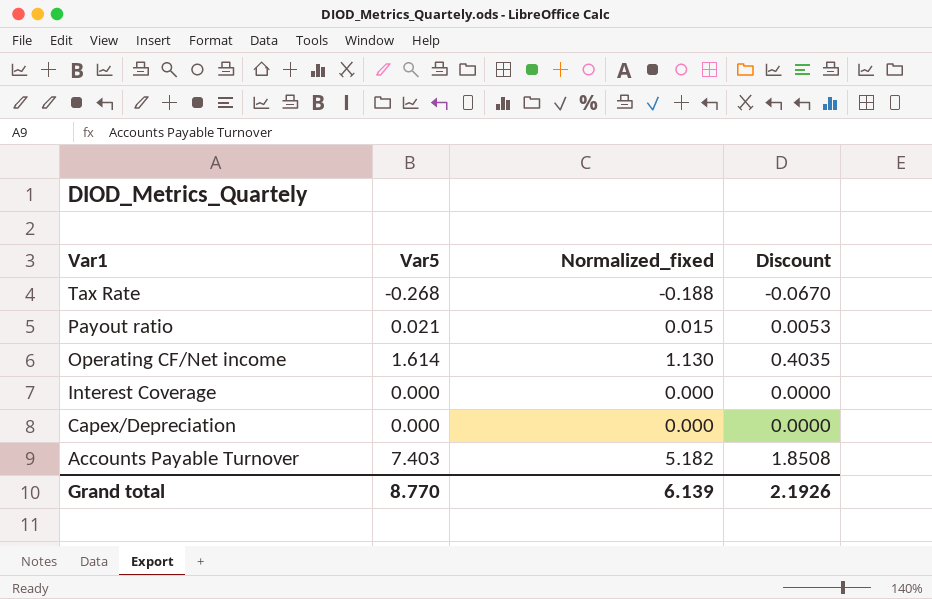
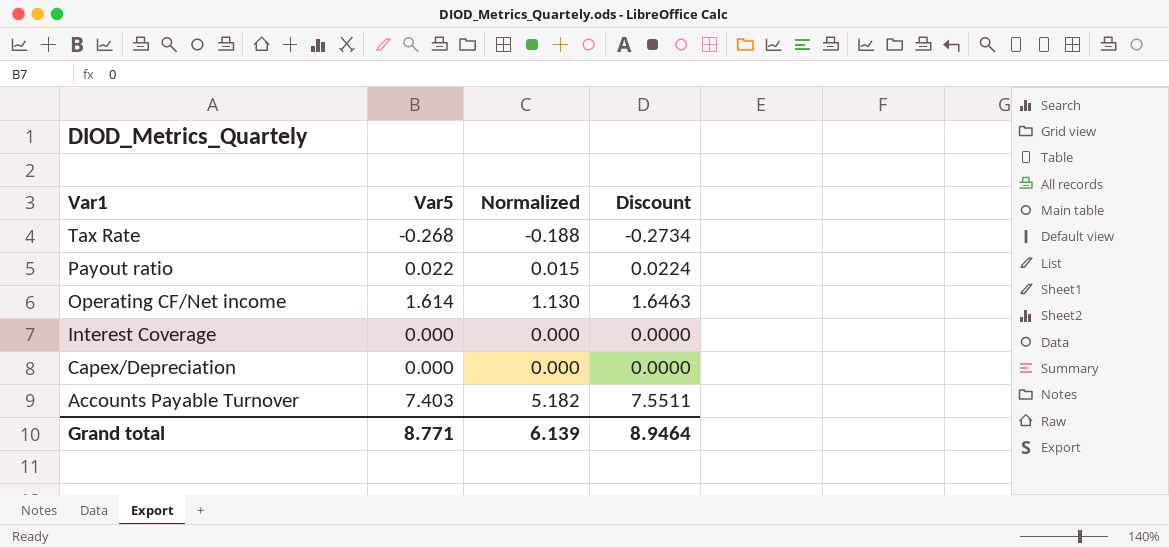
column name: Normalized_fixed -> Normalized
column Discount | formula: [Var5] * 0.25 -> [Var5] * 1.02
Payout ratio | Var5: 0.021 -> 0.022
Grand total | Var5: 8.770 -> 8.771
Grand total | Discount: 2.1926 -> 8.9464

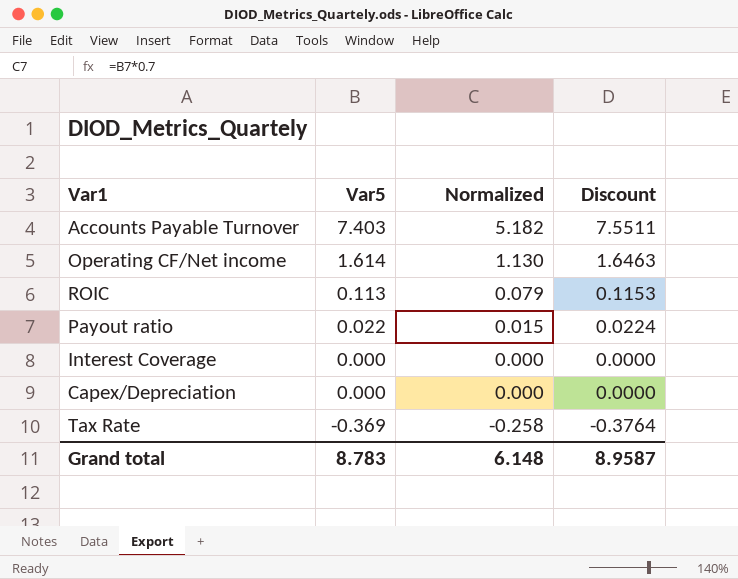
row order: Var1 descending -> Var5 descending
row ROIC: none -> 0.113 | 0.079 | 0.1153
Tax Rate | Var5: -0.268 -> -0.369
Tax Rate | Normalized: -0.188 -> -0.258
Tax Rate | Discount: -0.2734 -> -0.3764
Grand total | Var5: 8.771 -> 8.783
Grand total | Normalized: 6.139 -> 6.148
Grand total | Discount: 8.9464 -> 8.9587

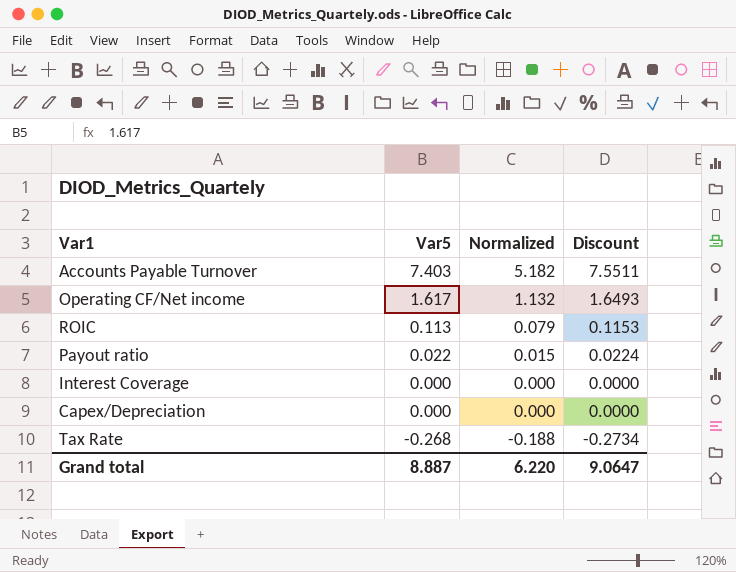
Operating CF/Net income | Var5: 1.614 -> 1.617
Operating CF/Net income | Normalized: 1.130 -> 1.132
Operating CF/Net income | Discount: 1.6463 -> 1.6493
Tax Rate | Var5: -0.369 -> -0.268
Tax Rate | Normalized: -0.258 -> -0.188
Tax Rate | Discount: -0.3764 -> -0.2734
Grand total | Var5: 8.783 -> 8.887
Grand total | Normalized: 6.148 -> 6.220
Grand total | Discount: 8.9587 -> 9.0647

